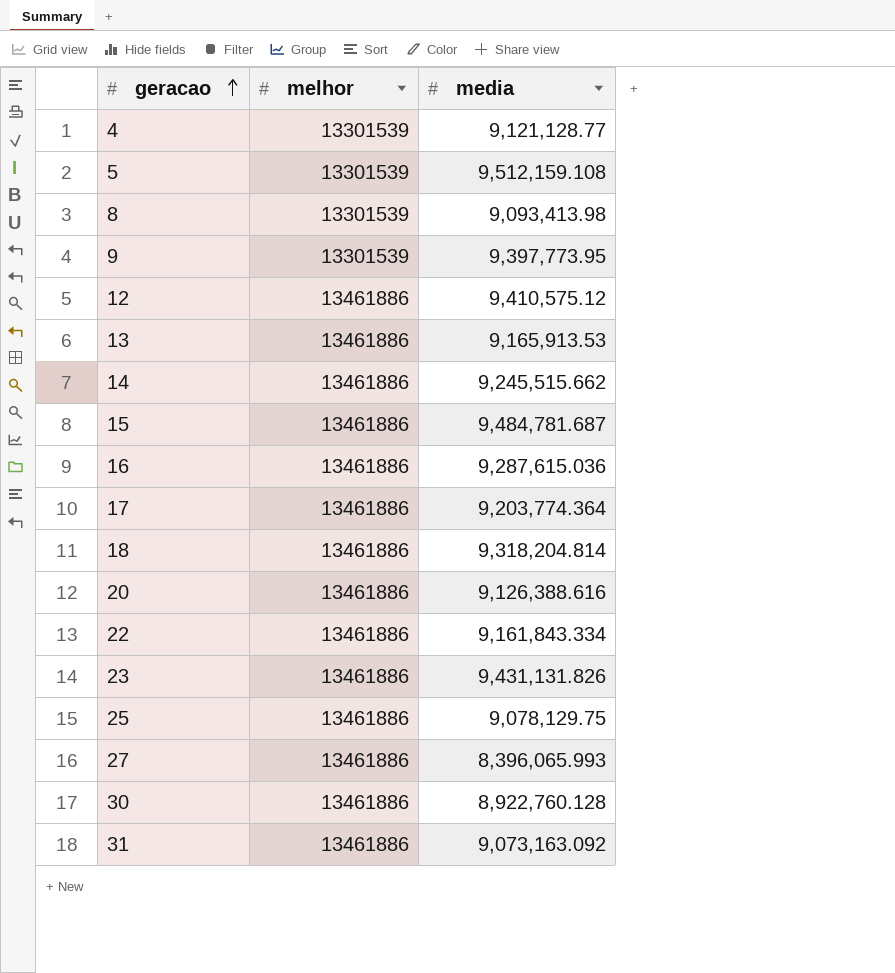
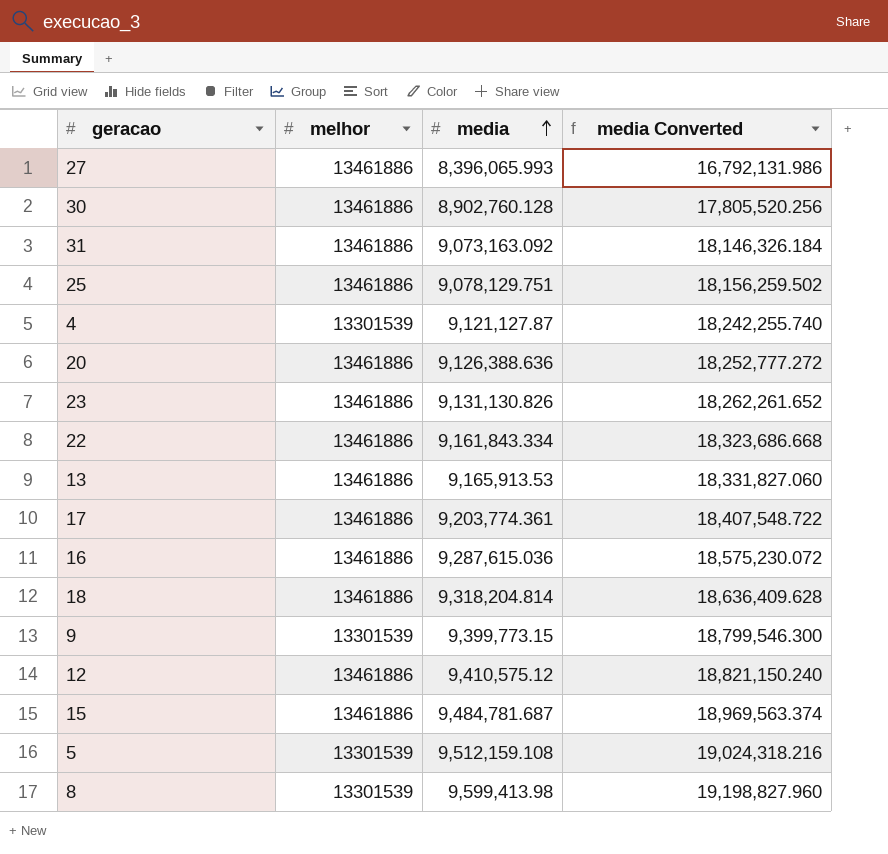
row order: geracao ascending -> media ascending
column media Converted | formula: none -> [media] * 2
row 14: 13461886 | 9,245,515.662 -> none
30 | media: 8,922,760.128 -> 8,902,760.128
25 | media: 9,078,129.75 -> 9,078,129.751
4 | media: 9,121,128.77 -> 9,121,127.87
20 | media: 9,126,388.616 -> 9,126,388.636
23 | media: 9,431,131.826 -> 9,131,130.826
17 | media: 9,203,774.364 -> 9,203,774.361
9 | media: 9,397,773.95 -> 9,399,773.15
8 | media: 9,093,413.98 -> 9,599,413.98

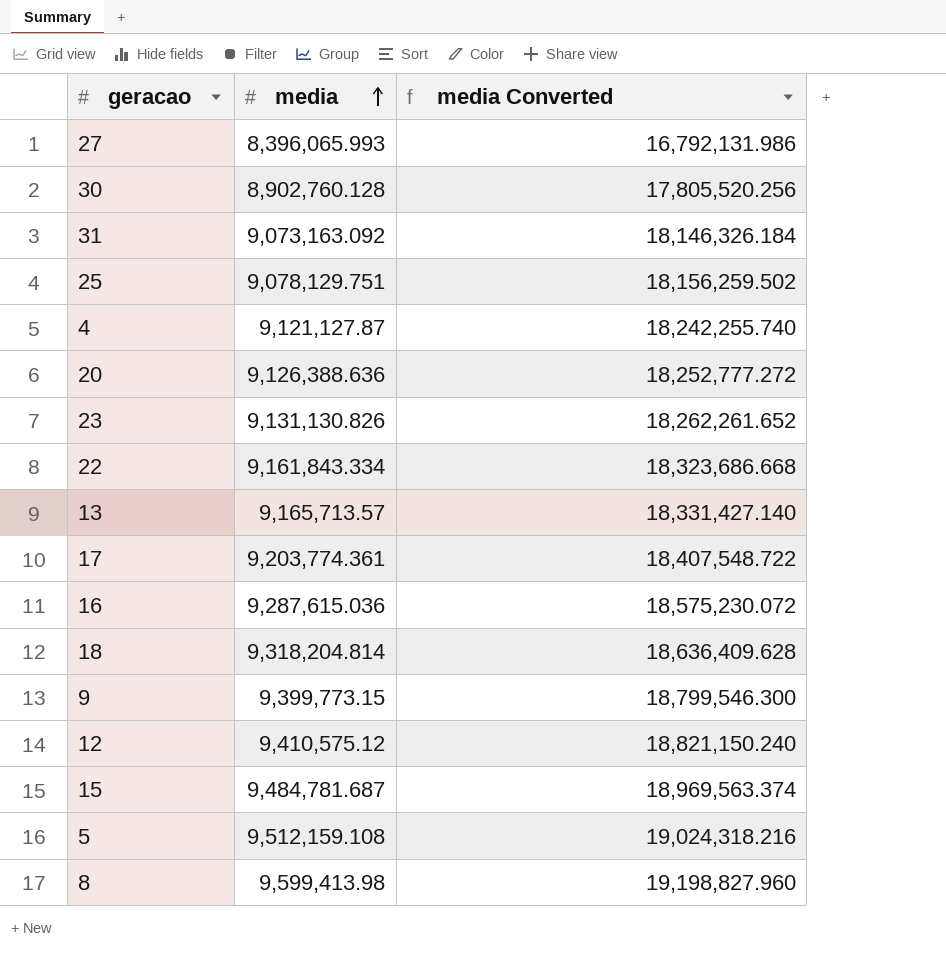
column melhor | position: 2 -> none
13 | media: 9,165,913.53 -> 9,165,713.57
13 | media Converted: 18,331,827.060 -> 18,331,427.140

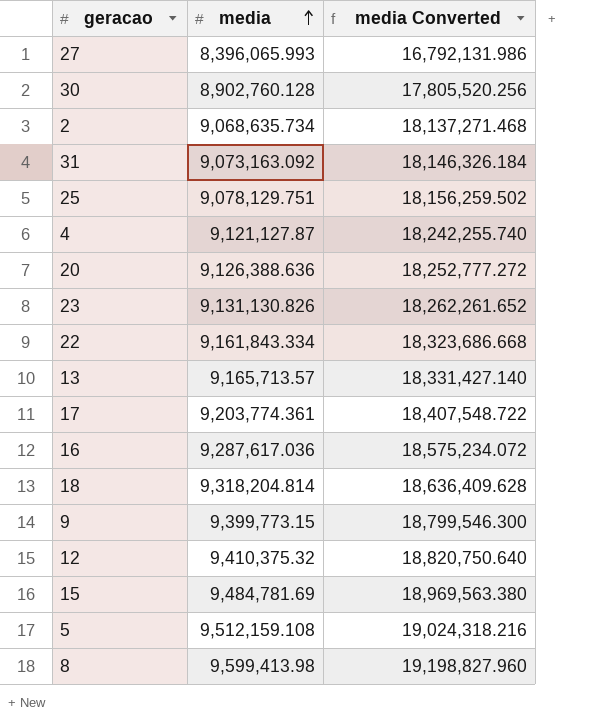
row 2: none -> 9,068,635.734 | 18,137,271.468
16 | media: 9,287,615.036 -> 9,287,617.036
16 | media Converted: 18,575,230.072 -> 18,575,234.072
12 | media: 9,410,575.12 -> 9,410,375.32
12 | media Converted: 18,821,150.240 -> 18,820,750.640
15 | media: 9,484,781.687 -> 9,484,781.69
15 | media Converted: 18,969,563.374 -> 18,969,563.380

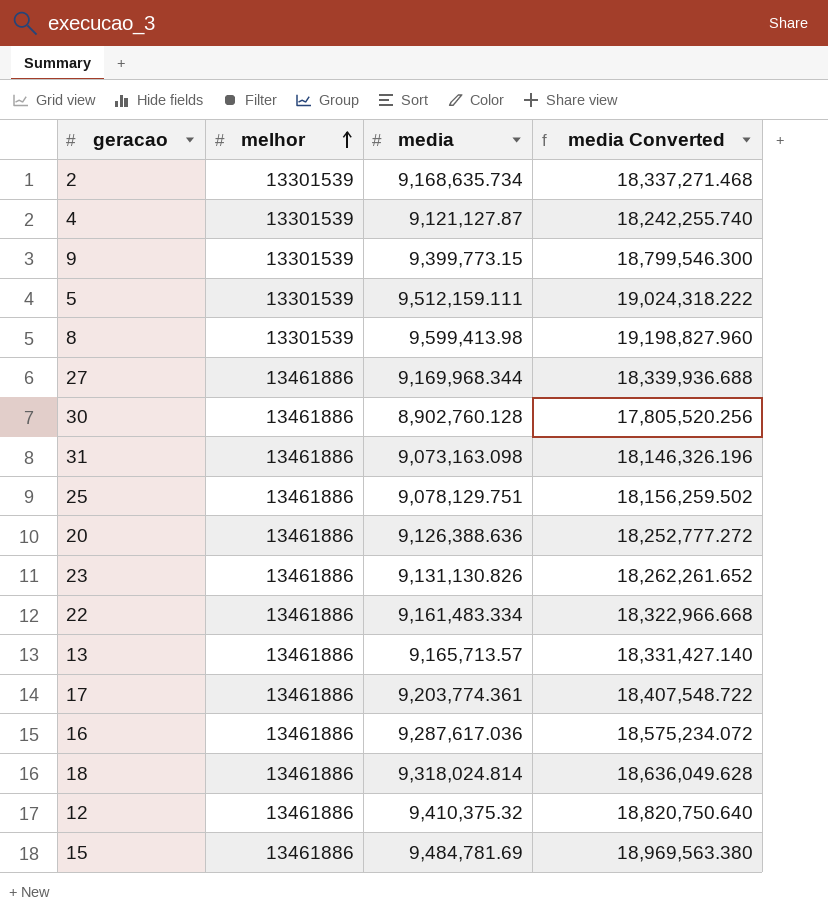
row order: media ascending -> melhor ascending
column melhor | position: none -> 2
2 | media: 9,068,635.734 -> 9,168,635.734
2 | media Converted: 18,137,271.468 -> 18,337,271.468
5 | media: 9,512,159.108 -> 9,512,159.111
5 | media Converted: 19,024,318.216 -> 19,024,318.222
27 | media: 8,396,065.993 -> 9,169,968.344
27 | media Converted: 16,792,131.986 -> 18,339,936.688
31 | media: 9,073,163.092 -> 9,073,163.098
31 | media Converted: 18,146,326.184 -> 18,146,326.196
22 | media: 9,161,843.334 -> 9,161,483.334
22 | media Converted: 18,323,686.668 -> 18,322,966.668
18 | media: 9,318,204.814 -> 9,318,024.814
18 | media Converted: 18,636,409.628 -> 18,636,049.628

